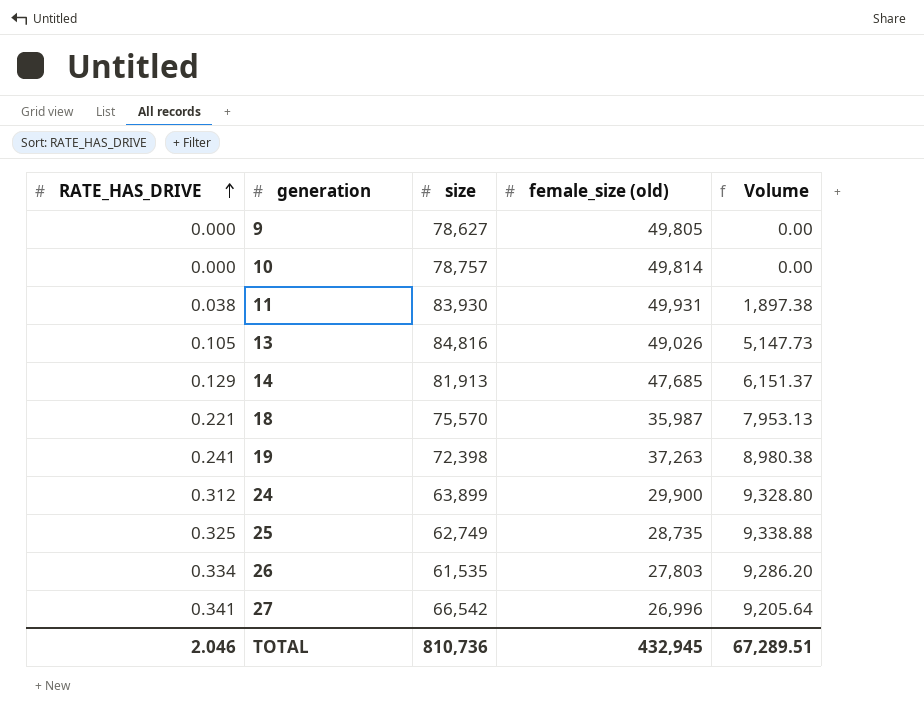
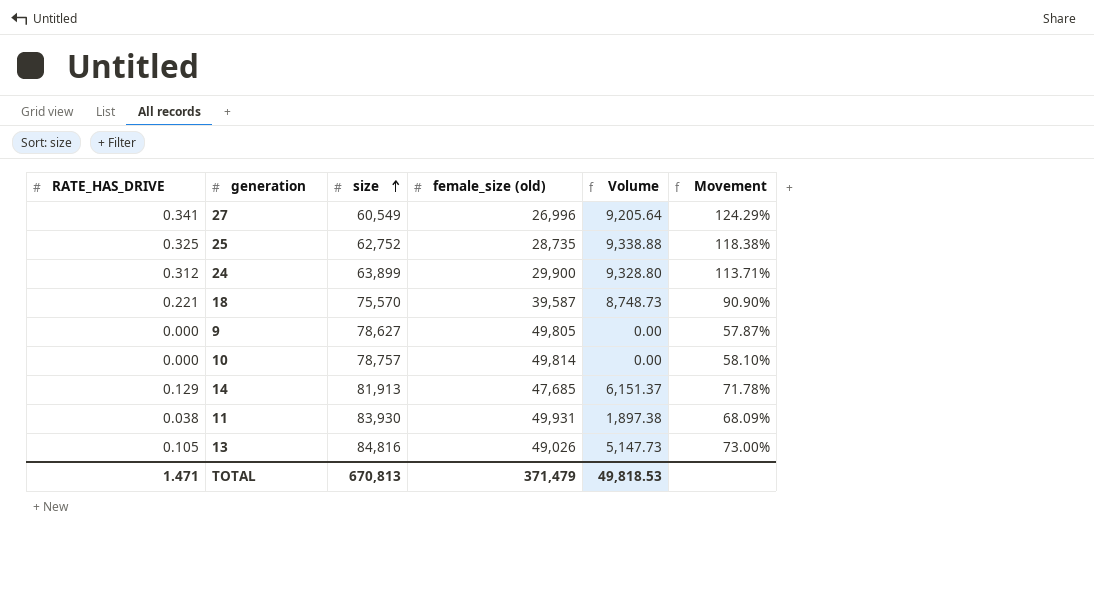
row order: RATE_HAS_DRIVE ascending -> size ascending
column Movement | formula: none -> ([size] - [female_size (old)]) / [female_size (old)]
row 19: 0.241 | 72,398 | 37,263 | 8,980.38 -> none
row 26: 0.334 | 61,535 | 27,803 | 9,286.20 -> none
27 | size: 66,542 -> 60,549
25 | size: 62,749 -> 62,752
18 | female_size (old): 35,987 -> 39,587
18 | Volume: 7,953.13 -> 8,748.73
TOTAL | RATE_HAS_DRIVE: 2.046 -> 1.471
TOTAL | size: 810,736 -> 670,813
TOTAL | female_size (old): 432,945 -> 371,479
TOTAL | Volume: 67,289.51 -> 49,818.53

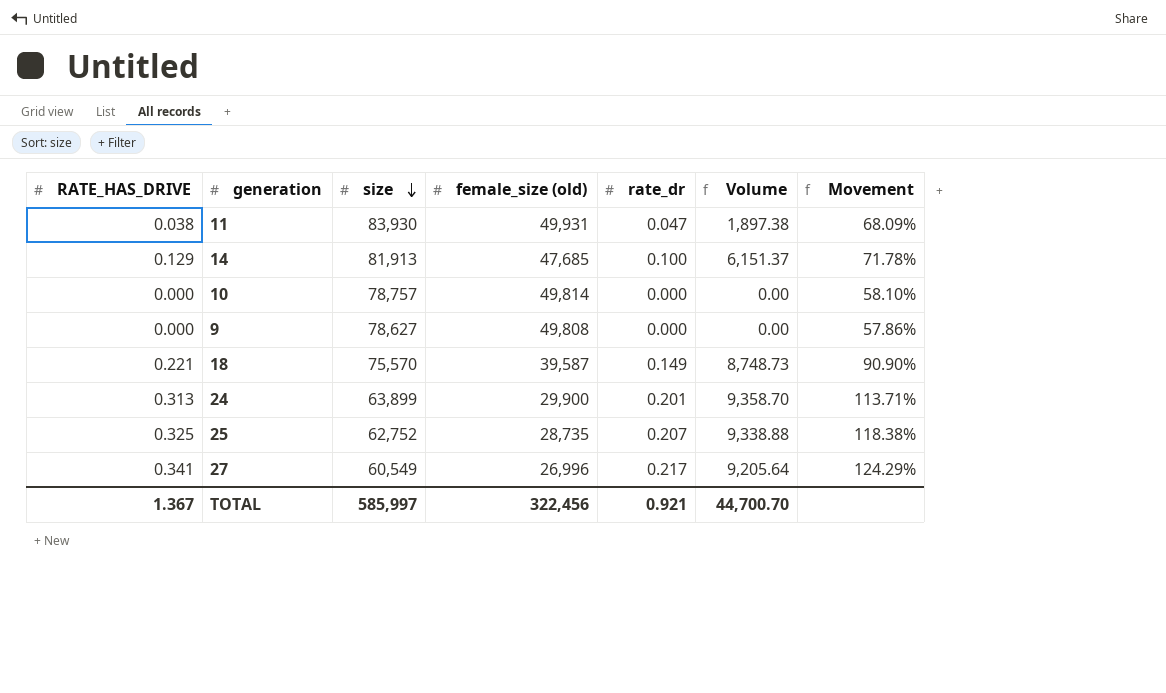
row order: size ascending -> size descending
column rate_dr | position: none -> 5
row 13: 0.105 | 84,816 | 49,026 | 5,147.73 | 73.00% -> none
9 | female_size (old): 49,805 -> 49,808
9 | Movement: 57.87% -> 57.86%
24 | RATE_HAS_DRIVE: 0.312 -> 0.313
24 | Volume: 9,328.80 -> 9,358.70
TOTAL | RATE_HAS_DRIVE: 1.471 -> 1.367
TOTAL | size: 670,813 -> 585,997
TOTAL | female_size (old): 371,479 -> 322,456
TOTAL | Volume: 49,818.53 -> 44,700.70

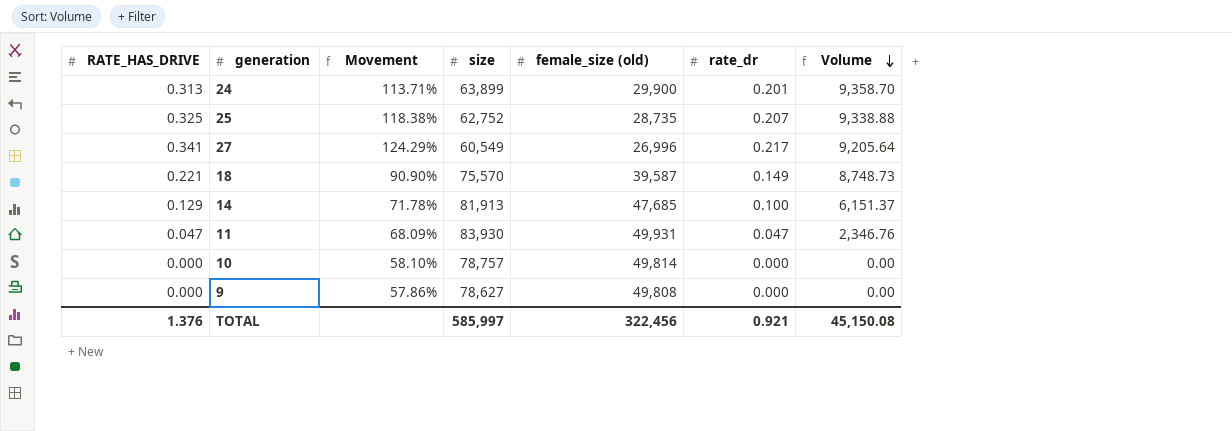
row order: size descending -> Volume descending
column Movement | position: 7 -> 3
11 | RATE_HAS_DRIVE: 0.038 -> 0.047
11 | Volume: 1,897.38 -> 2,346.76
TOTAL | RATE_HAS_DRIVE: 1.367 -> 1.376
TOTAL | Volume: 44,700.70 -> 45,150.08

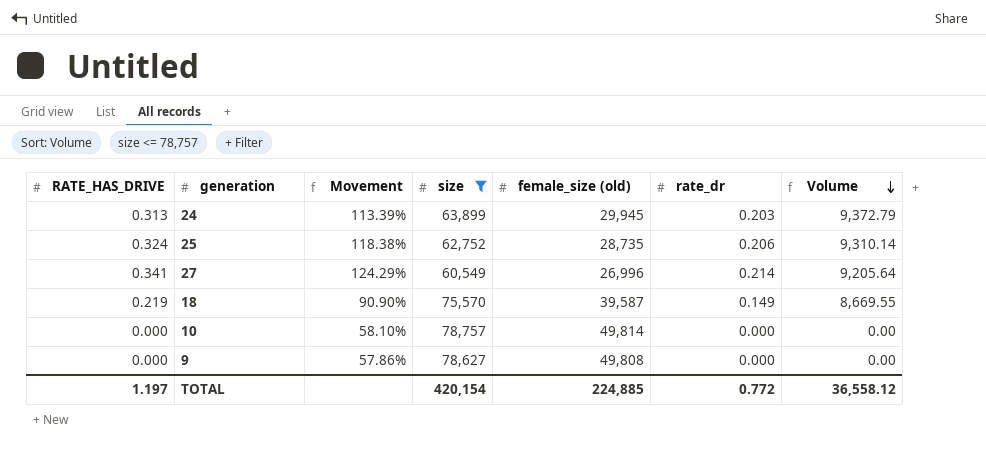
filter: none -> size <= 78,757
24 | Movement: 113.71% -> 113.39%
24 | female_size (old): 29,900 -> 29,945
24 | rate_dr: 0.201 -> 0.203
24 | Volume: 9,358.70 -> 9,372.79
25 | RATE_HAS_DRIVE: 0.325 -> 0.324
25 | rate_dr: 0.207 -> 0.206
25 | Volume: 9,338.88 -> 9,310.14
27 | rate_dr: 0.217 -> 0.214
18 | RATE_HAS_DRIVE: 0.221 -> 0.219
18 | Volume: 8,748.73 -> 8,669.55
TOTAL | RATE_HAS_DRIVE: 1.376 -> 1.197
TOTAL | size: 585,997 -> 420,154
TOTAL | female_size (old): 322,456 -> 224,885
TOTAL | rate_dr: 0.921 -> 0.772
TOTAL | Volume: 45,150.08 -> 36,558.12

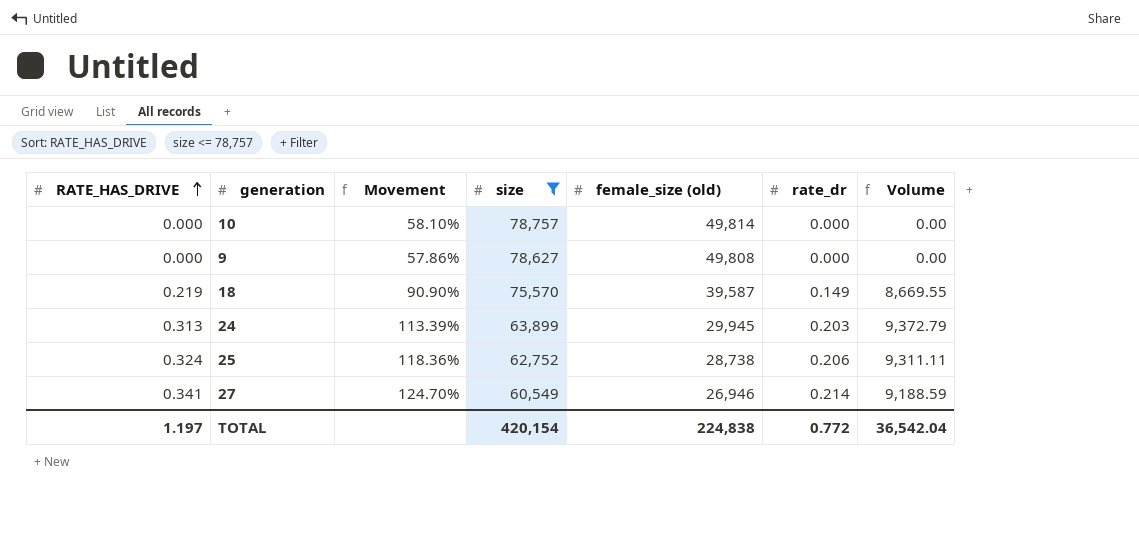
row order: Volume descending -> RATE_HAS_DRIVE ascending
25 | Movement: 118.38% -> 118.36%
25 | female_size (old): 28,735 -> 28,738
25 | Volume: 9,310.14 -> 9,311.11
27 | Movement: 124.29% -> 124.70%
27 | female_size (old): 26,996 -> 26,946
27 | Volume: 9,205.64 -> 9,188.59
TOTAL | female_size (old): 224,885 -> 224,838
TOTAL | Volume: 36,558.12 -> 36,542.04

